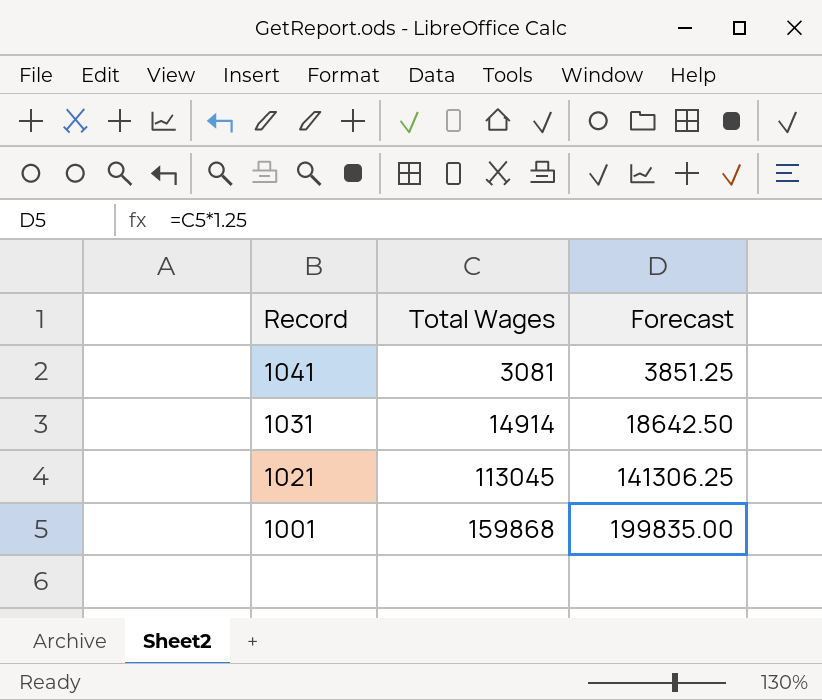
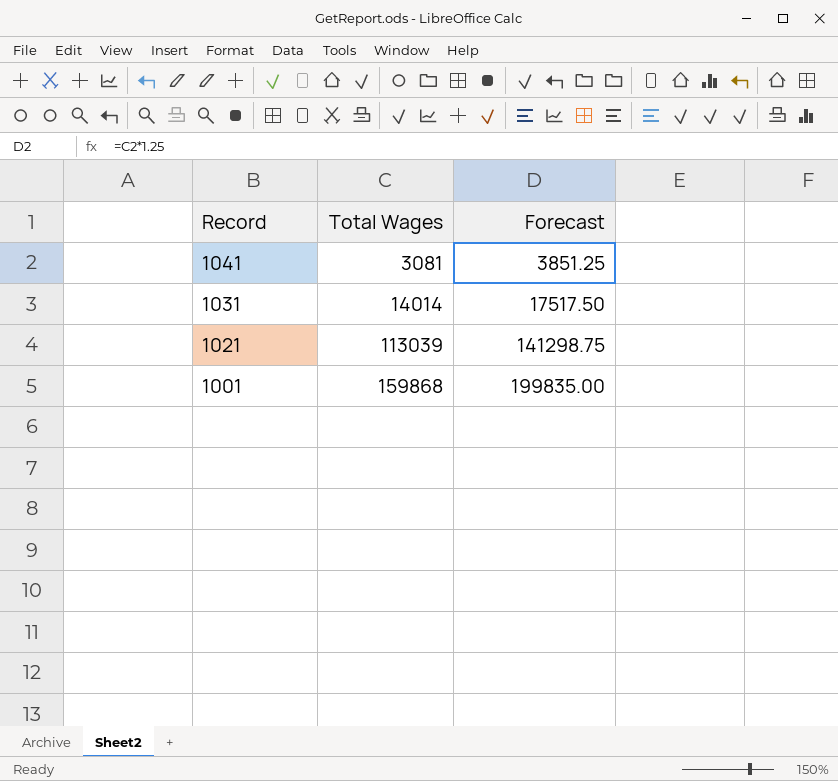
1031 | Total Wages: 14914 -> 14014
1031 | Forecast: 18642.50 -> 17517.50
1021 | Total Wages: 113045 -> 113039
1021 | Forecast: 141306.25 -> 141298.75

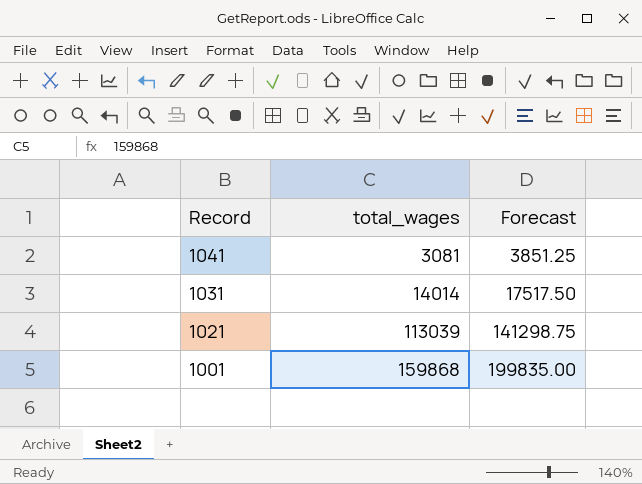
column name: Total Wages -> total_wages

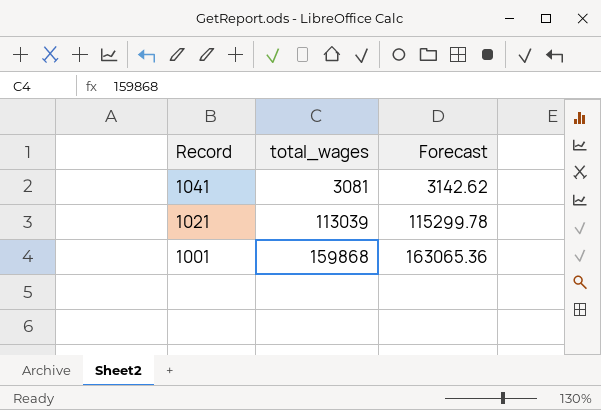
column Forecast | formula: [total_wages] * 1.25 -> [total_wages] * 1.02
row 1031: 14014 | 17517.50 -> none

